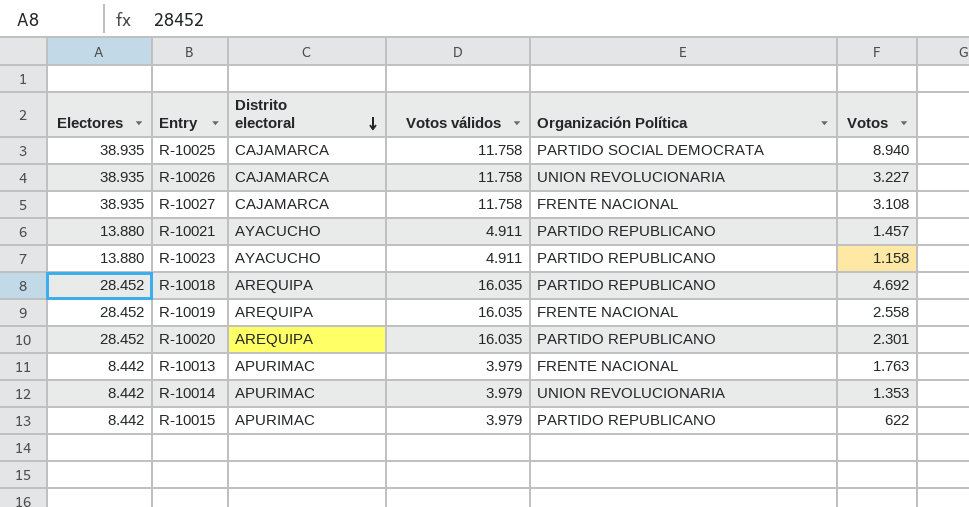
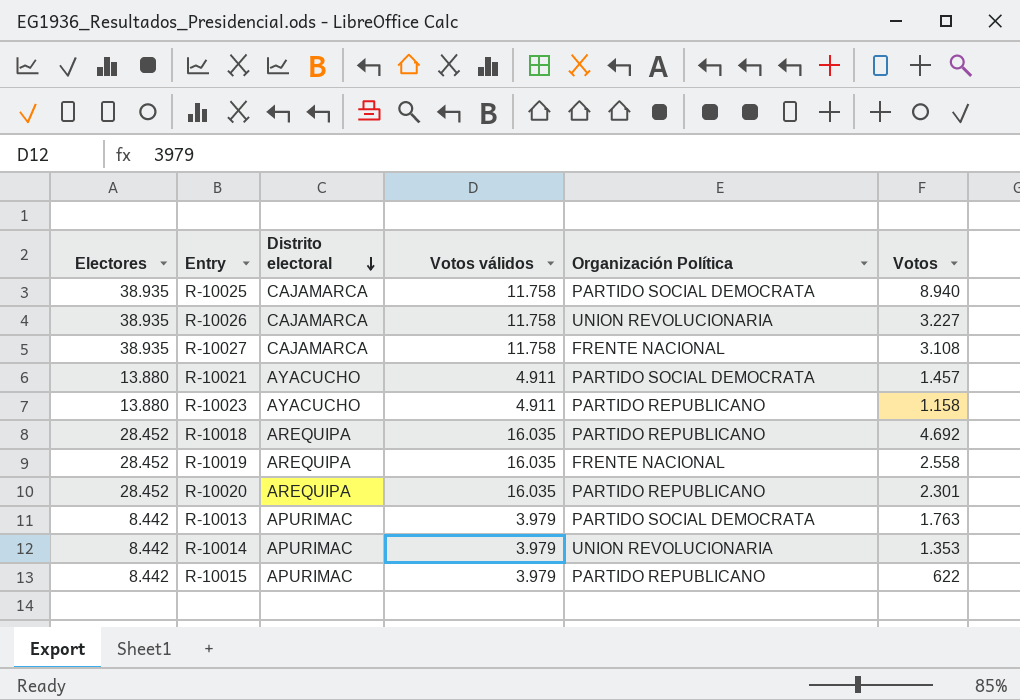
R-10021 | Organización Política: PARTIDO REPUBLICANO -> PARTIDO SOCIAL DEMOCRATA
R-10013 | Organización Política: FRENTE NACIONAL -> PARTIDO SOCIAL DEMOCRATA

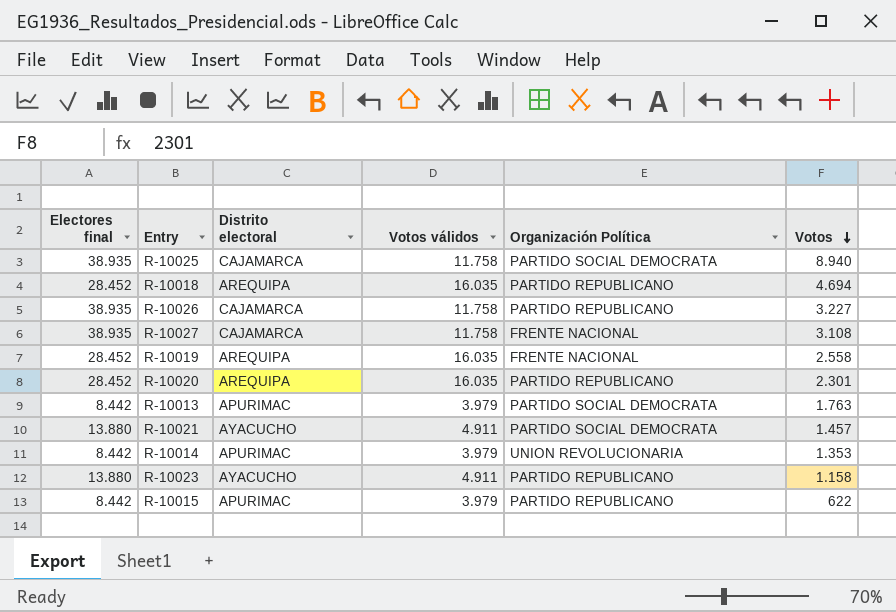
row order: Distrito electoral descending -> Votos descending
column name: Electores -> Electores final
R-10018 | Votos: 4.692 -> 4.694
R-10026 | Organización Política: UNION REVOLUCIONARIA -> PARTIDO REPUBLICANO

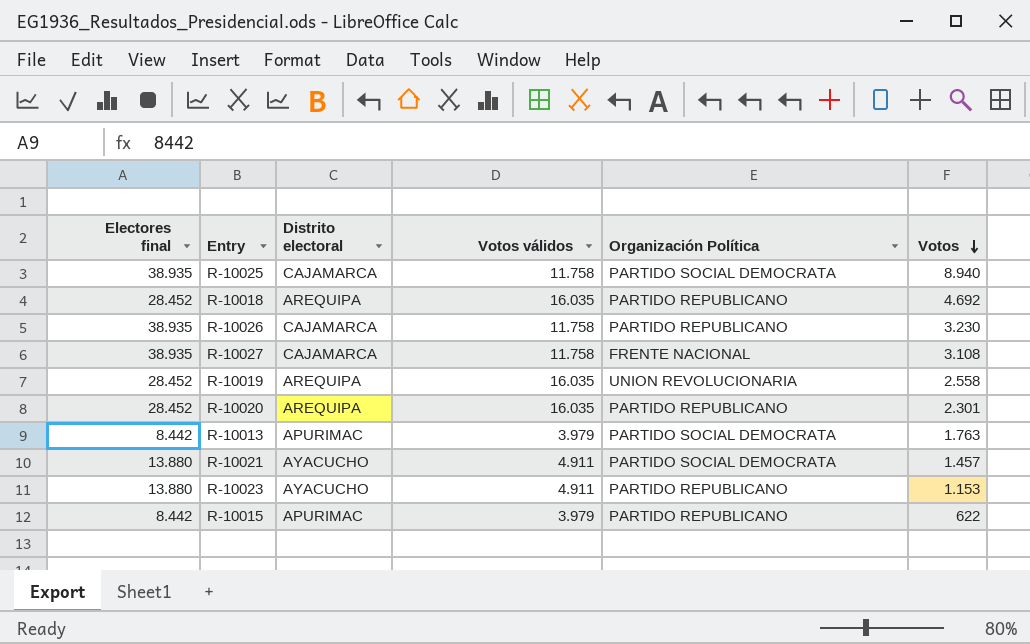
row R-10014: 8.442 | APURIMAC | 3.979 | UNION REVOLUCIONARIA | 1.353 -> none
R-10018 | Votos: 4.694 -> 4.692
R-10026 | Votos: 3.227 -> 3.230
R-10019 | Organización Política: FRENTE NACIONAL -> UNION REVOLUCIONARIA
R-10023 | Votos: 1.158 -> 1.153

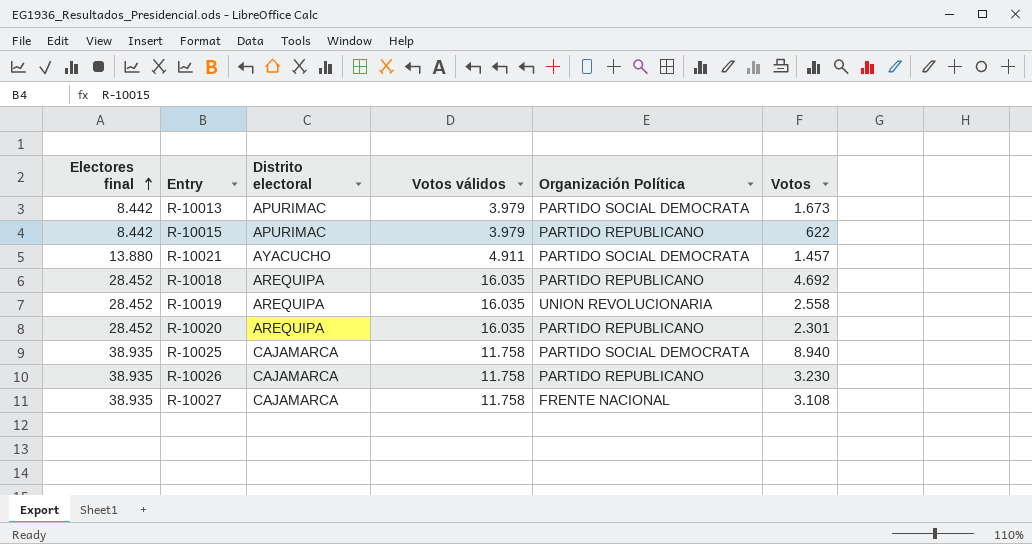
row order: Votos descending -> Electores final ascending
row R-10023: 13.880 | AYACUCHO | 4.911 | PARTIDO REPUBLICANO | 1.153 -> none
R-10013 | Votos: 1.763 -> 1.673

